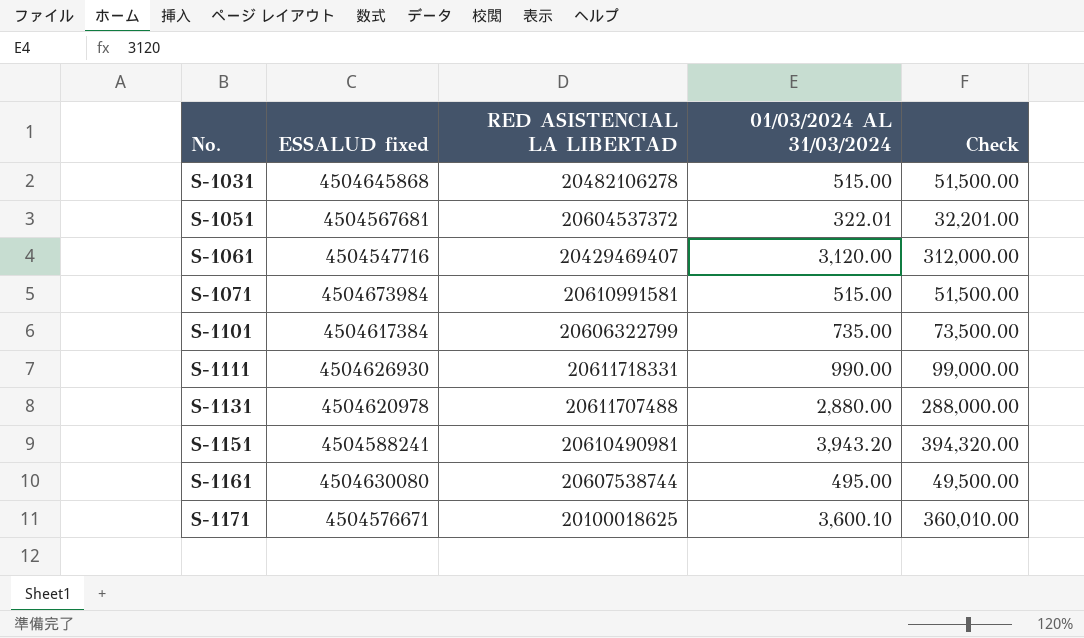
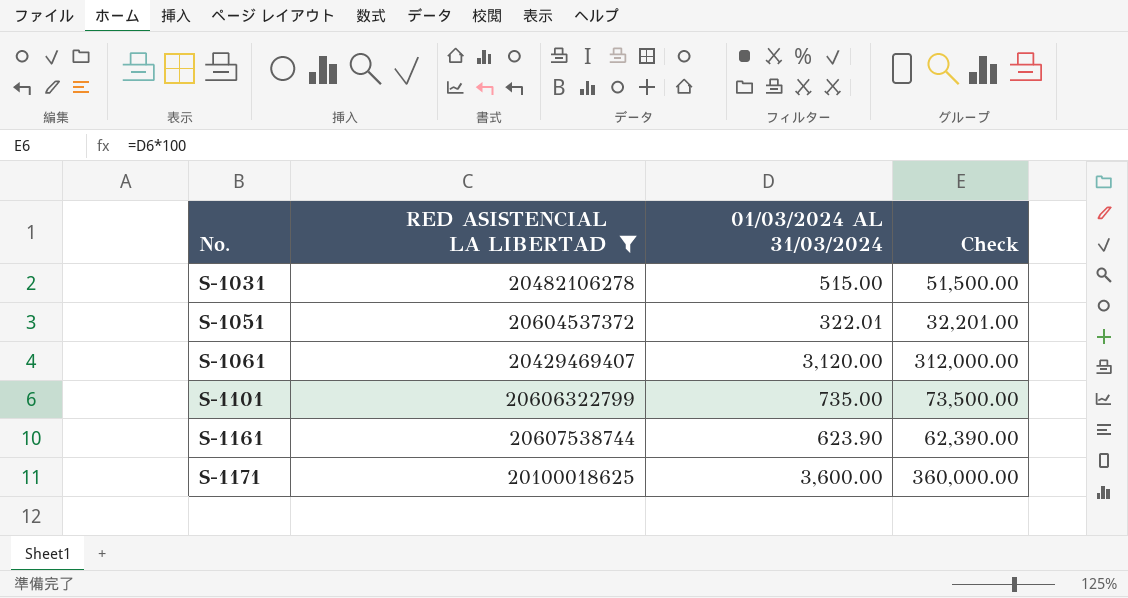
filter: none -> RED ASISTENCIAL LA LIBERTAD <= 20607538744
column ESSALUD fixed | position: 2 -> none
S-1161 | 01/03/2024 AL 31/03/2024: 495.00 -> 623.90
S-1161 | Check: 49,500.00 -> 62,390.00
S-1171 | 01/03/2024 AL 31/03/2024: 3,600.10 -> 3,600.00
S-1171 | Check: 360,010.00 -> 360,000.00

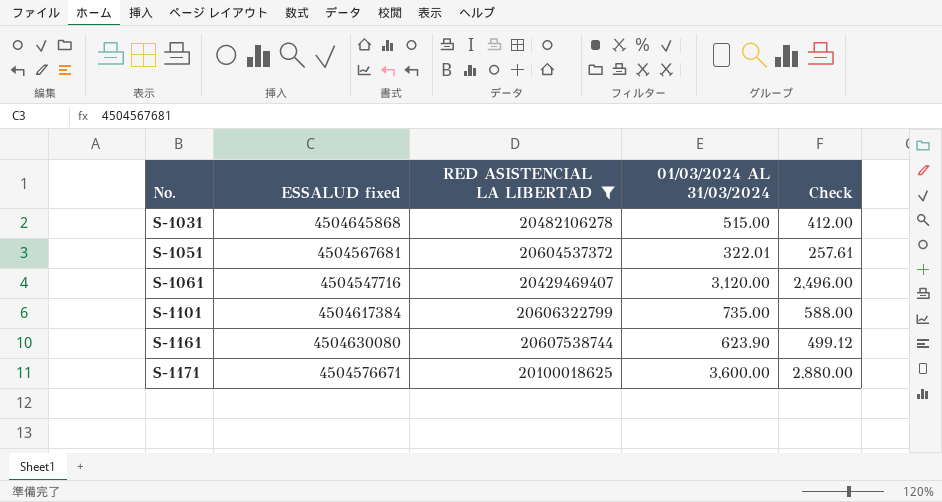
column ESSALUD fixed | position: none -> 2
column Check | formula: [01/03/2024 AL 31/03/2024] * 100 -> [01/03/2024 AL 31/03/2024] * 0.8

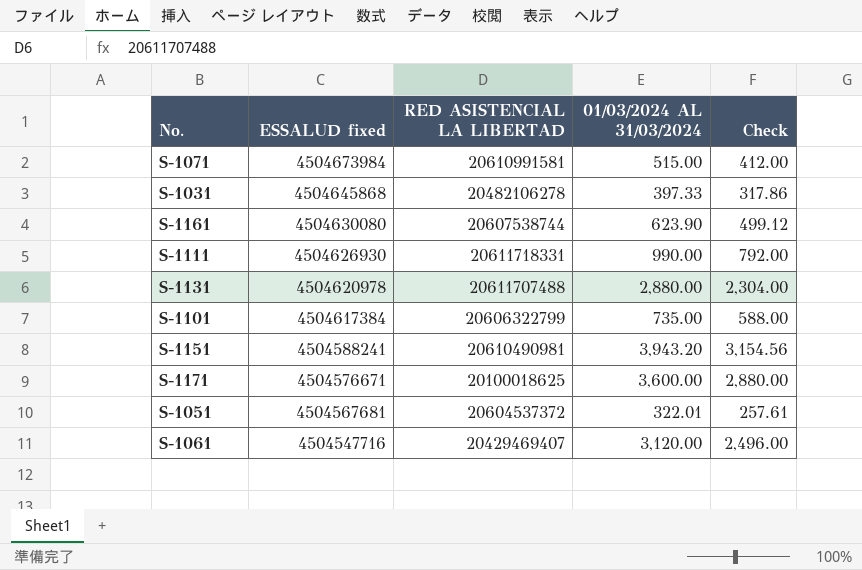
filter: RED ASISTENCIAL LA LIBERTAD <= 20607538744 -> none
row order: No. ascending -> ESSALUD fixed descending
S-1031 | 01/03/2024 AL 31/03/2024: 515.00 -> 397.33
S-1031 | Check: 412.00 -> 317.86

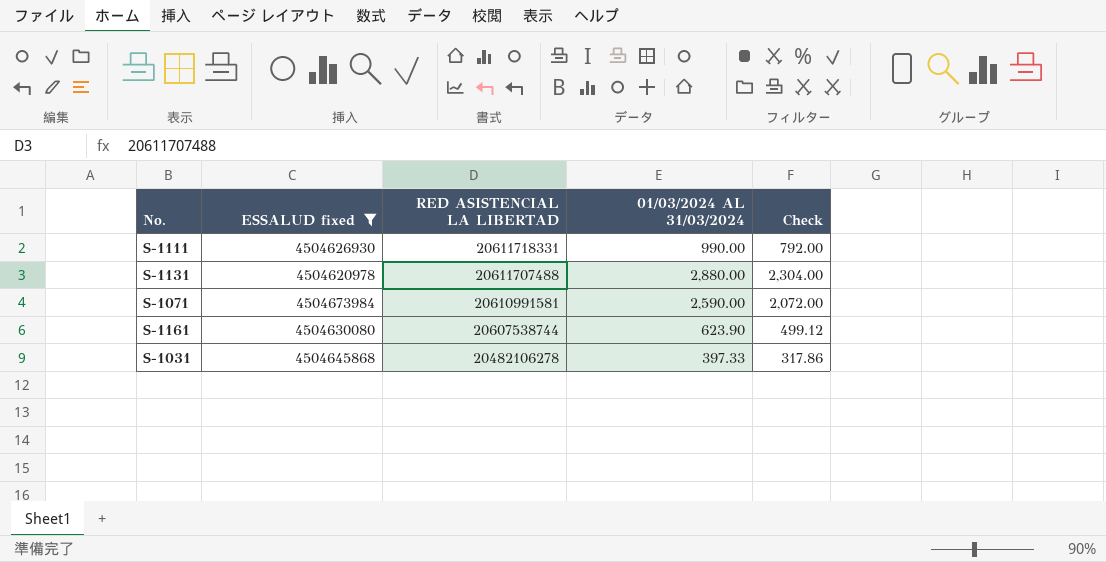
filter: none -> ESSALUD fixed >= 4504620978
row order: ESSALUD fixed descending -> RED ASISTENCIAL LA LIBERTAD descending
S-1071 | 01/03/2024 AL 31/03/2024: 515.00 -> 2,590.00
S-1071 | Check: 412.00 -> 2,072.00

